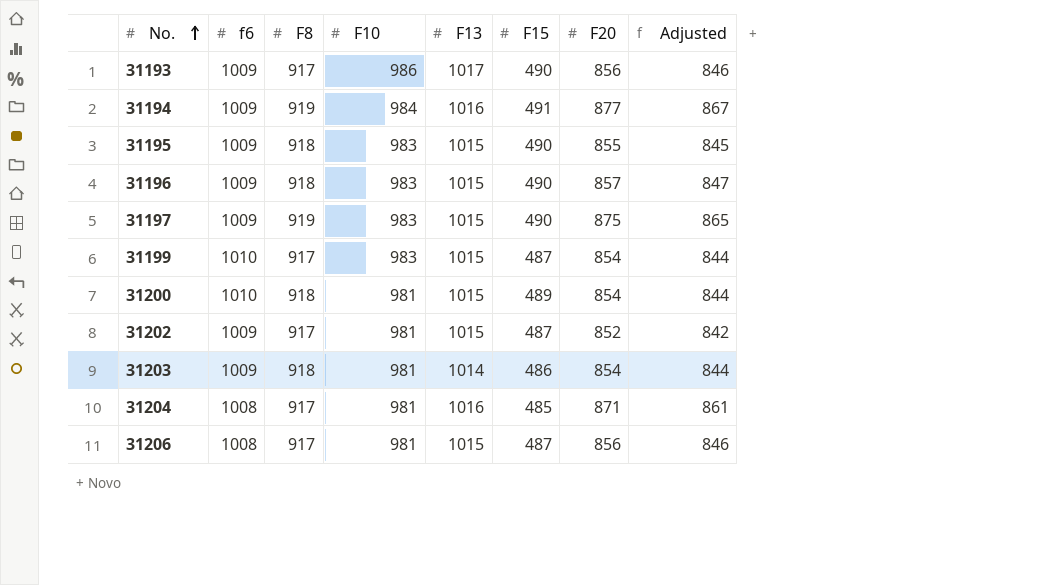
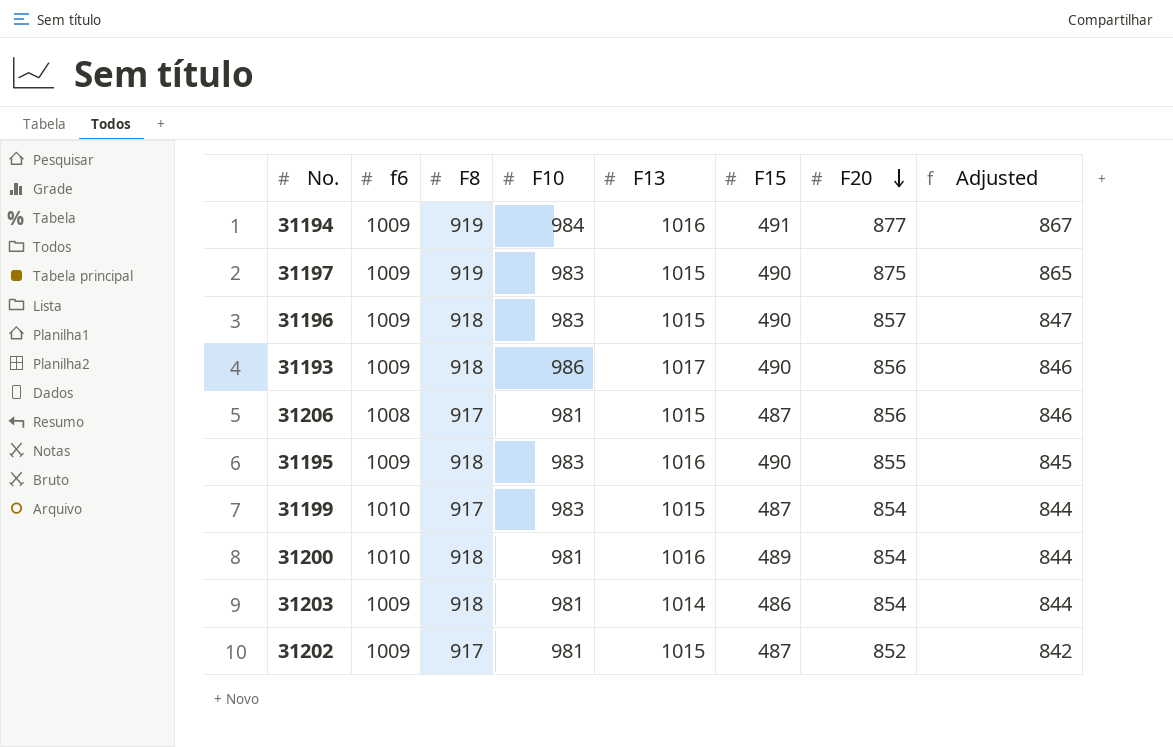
row order: No. ascending -> F20 descending
row 31204: 1008 | 917 | 981 | 1016 | 485 | 871 | 861 -> none
31193 | F8: 917 -> 918
31195 | F13: 1015 -> 1016
31200 | F13: 1015 -> 1016

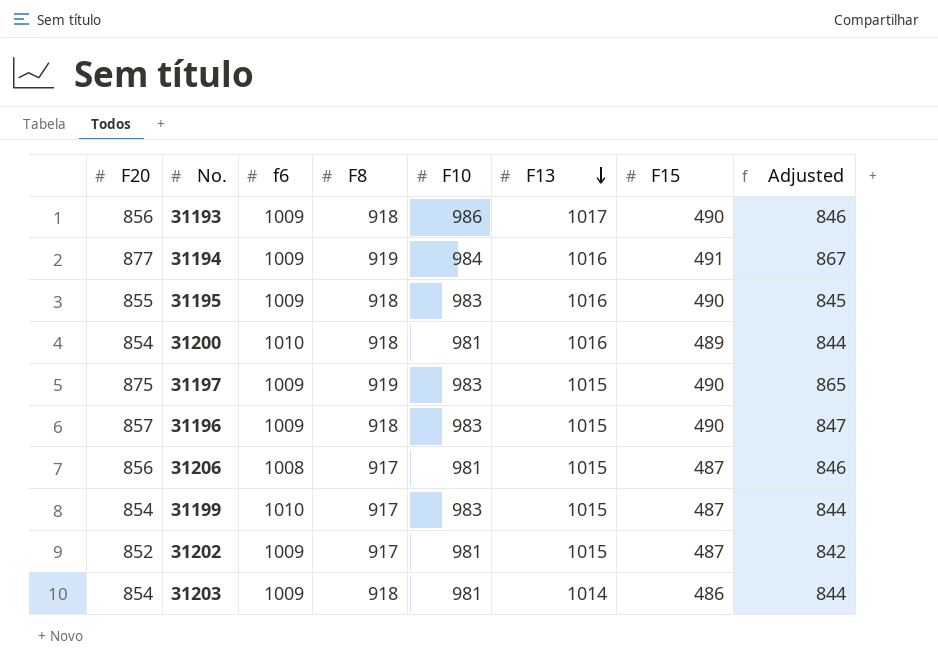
row order: F20 descending -> F13 descending
column F20 | position: 7 -> 1

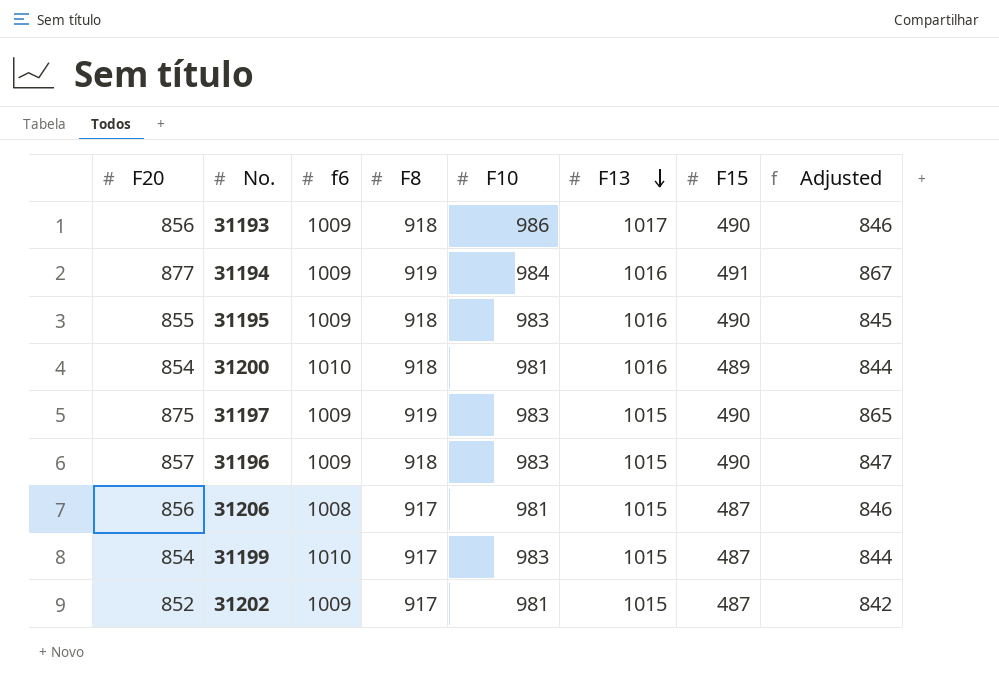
row 31203: 854 | 1009 | 918 | 981 | 1014 | 486 | 844 -> none

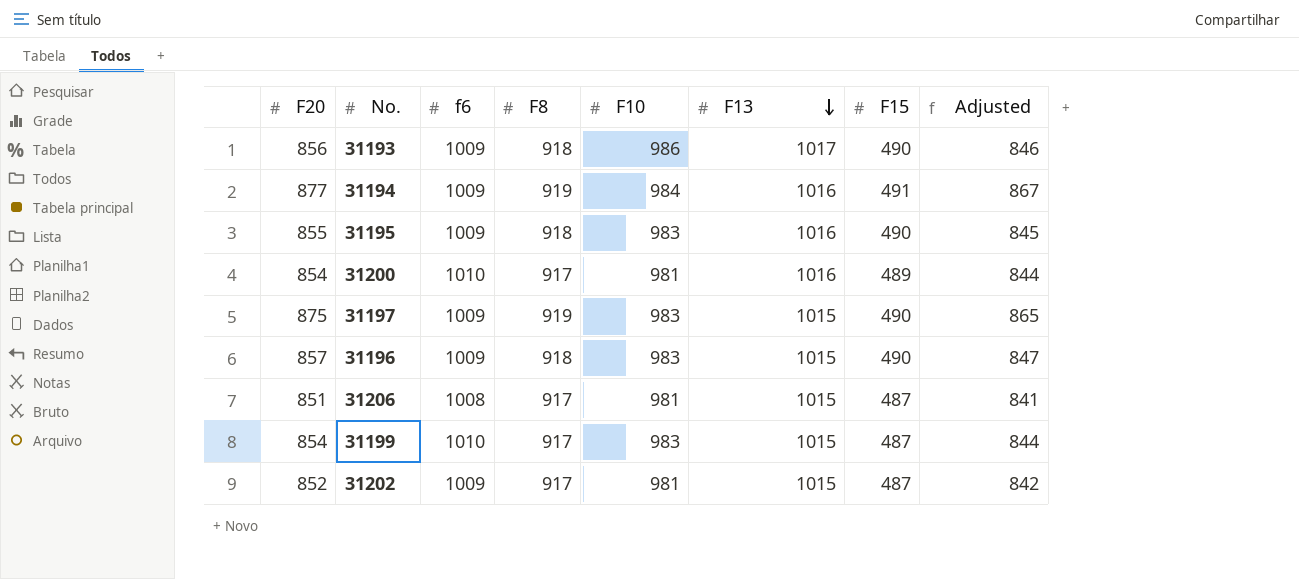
31200 | F8: 918 -> 917
31206 | F20: 856 -> 851
31206 | Adjusted: 846 -> 841

